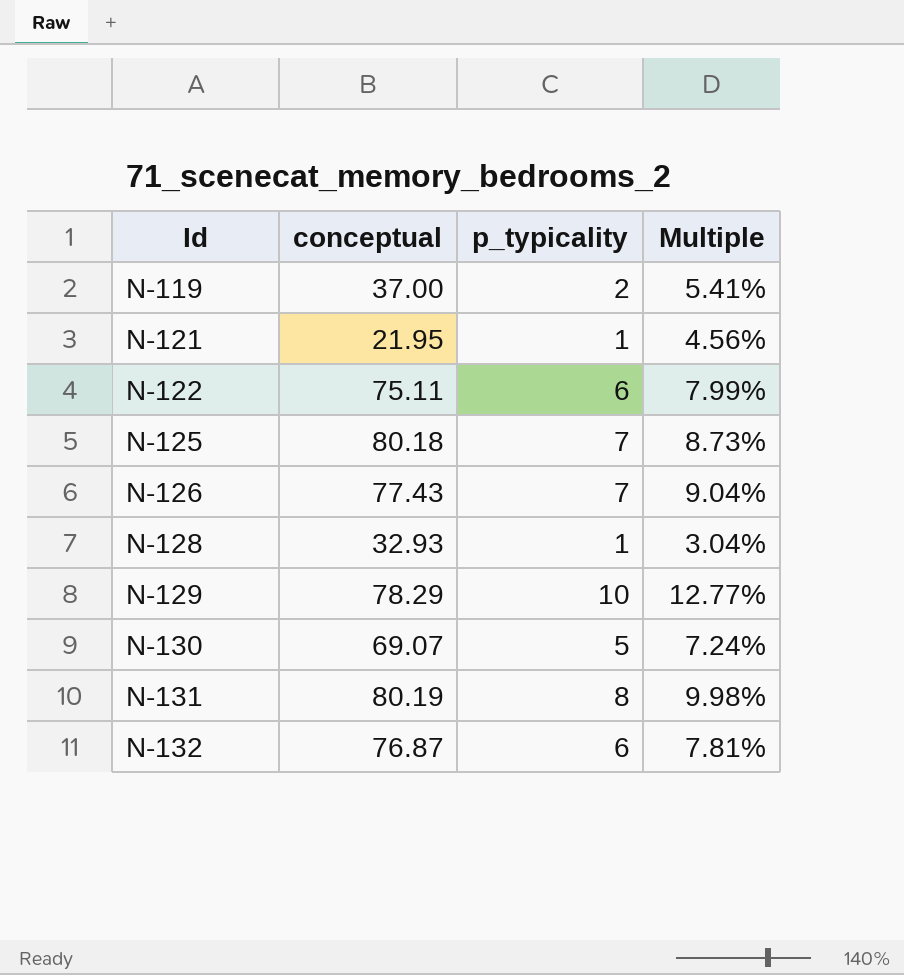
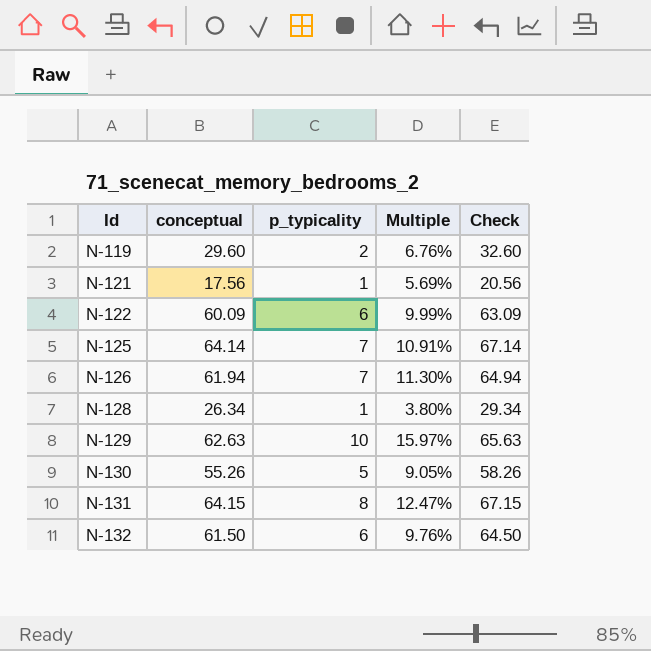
column Check | formula: none -> [conceptual] + 3
N-119 | conceptual: 37.00 -> 29.60
N-119 | Multiple: 5.41% -> 6.76%
N-121 | conceptual: 21.95 -> 17.56
N-121 | Multiple: 4.56% -> 5.69%
N-122 | conceptual: 75.11 -> 60.09
N-122 | Multiple: 7.99% -> 9.99%
N-125 | conceptual: 80.18 -> 64.14
N-125 | Multiple: 8.73% -> 10.91%
N-126 | conceptual: 77.43 -> 61.94
N-126 | Multiple: 9.04% -> 11.30%
N-128 | conceptual: 32.93 -> 26.34
N-128 | Multiple: 3.04% -> 3.80%
N-129 | conceptual: 78.29 -> 62.63
N-129 | Multiple: 12.77% -> 15.97%
N-130 | conceptual: 69.07 -> 55.26
N-130 | Multiple: 7.24% -> 9.05%
N-131 | conceptual: 80.19 -> 64.15
N-131 | Multiple: 9.98% -> 12.47%
N-132 | conceptual: 76.87 -> 61.50
N-132 | Multiple: 7.81% -> 9.76%

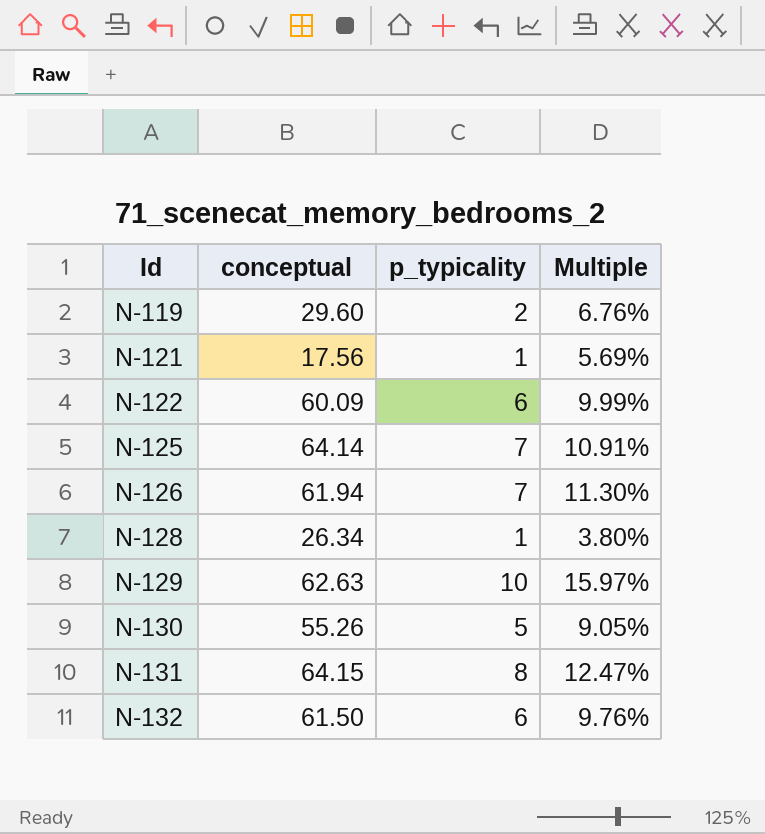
column Check | formula: [conceptual] + 3 -> none

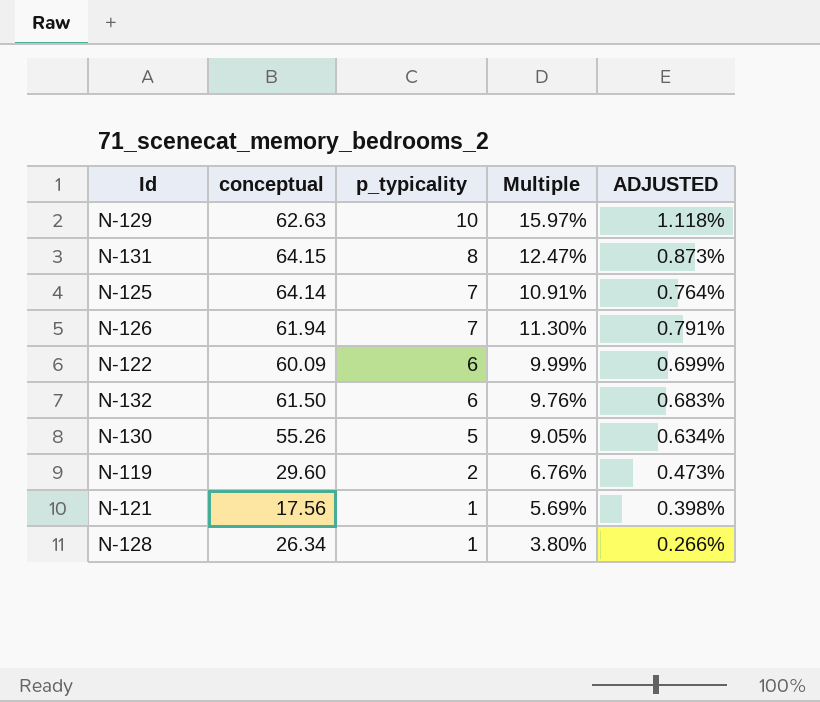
row order: Id ascending -> p_typicality descending
column ADJUSTED | formula: none -> [Multiple] * 0.07

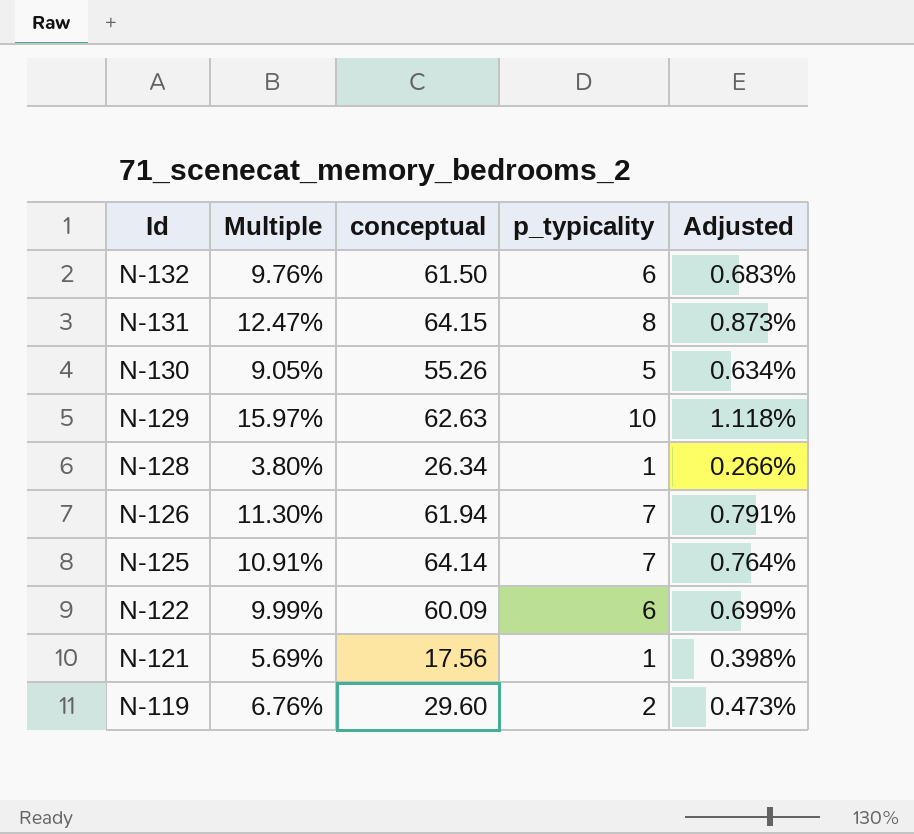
row order: p_typicality descending -> Id descending
column Multiple | position: 4 -> 2
column name: ADJUSTED -> Adjusted

